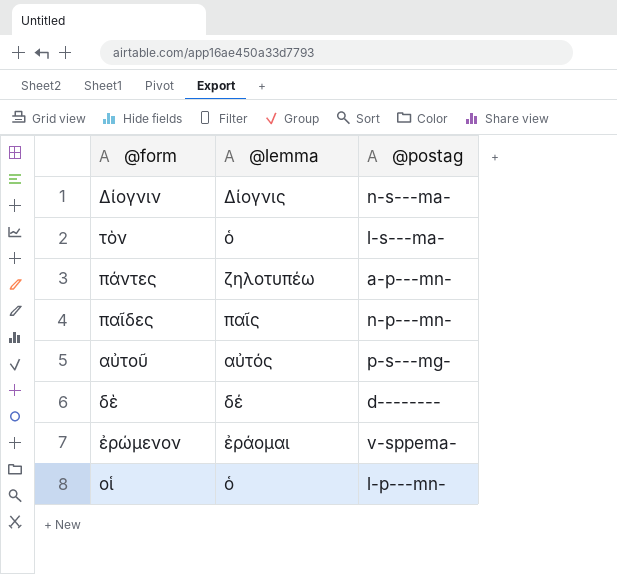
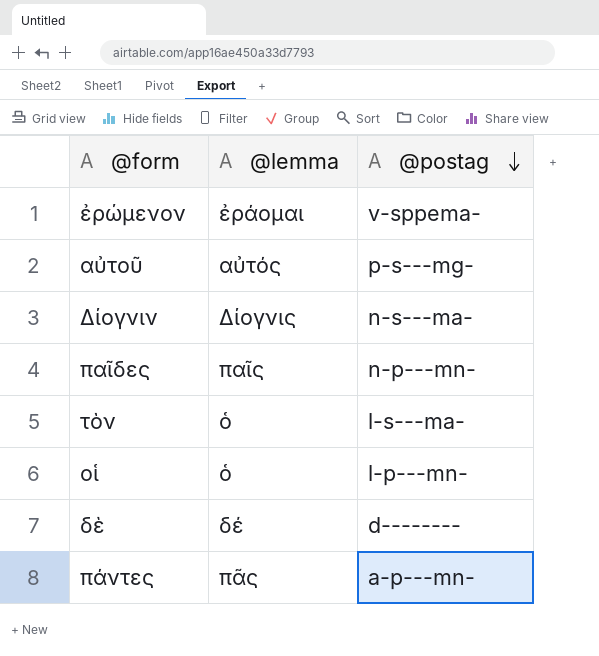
row order: none -> @postag descending
πάντες | @lemma: ζηλοτυπέω -> πᾶς

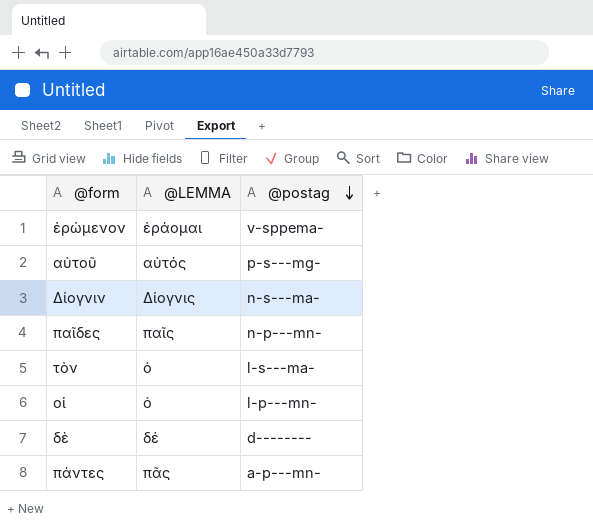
column name: @lemma -> @LEMMA

